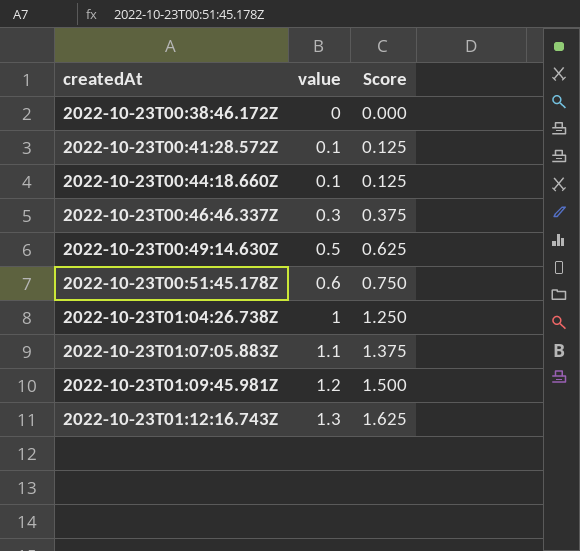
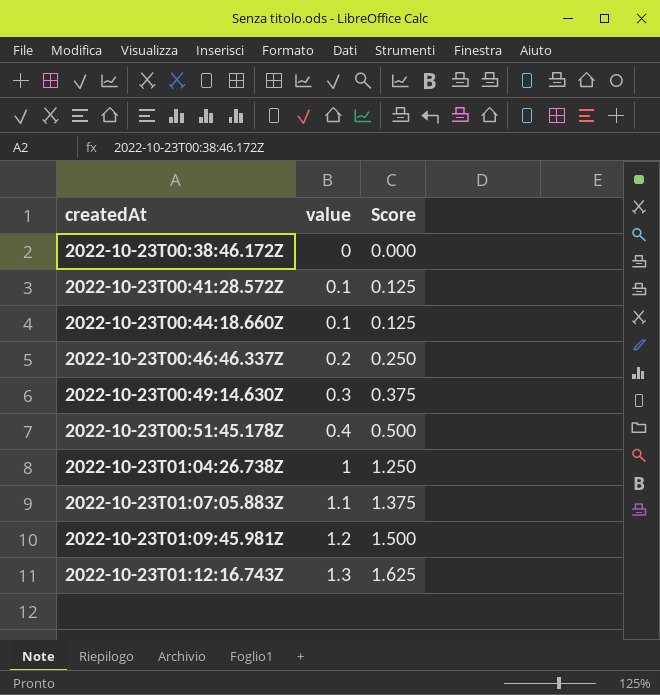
2022-10-23T00:46:46.337Z | value: 0.3 -> 0.2
2022-10-23T00:46:46.337Z | Score: 0.375 -> 0.250
2022-10-23T00:49:14.630Z | value: 0.5 -> 0.3
2022-10-23T00:49:14.630Z | Score: 0.625 -> 0.375
2022-10-23T00:51:45.178Z | value: 0.6 -> 0.4
2022-10-23T00:51:45.178Z | Score: 0.750 -> 0.500

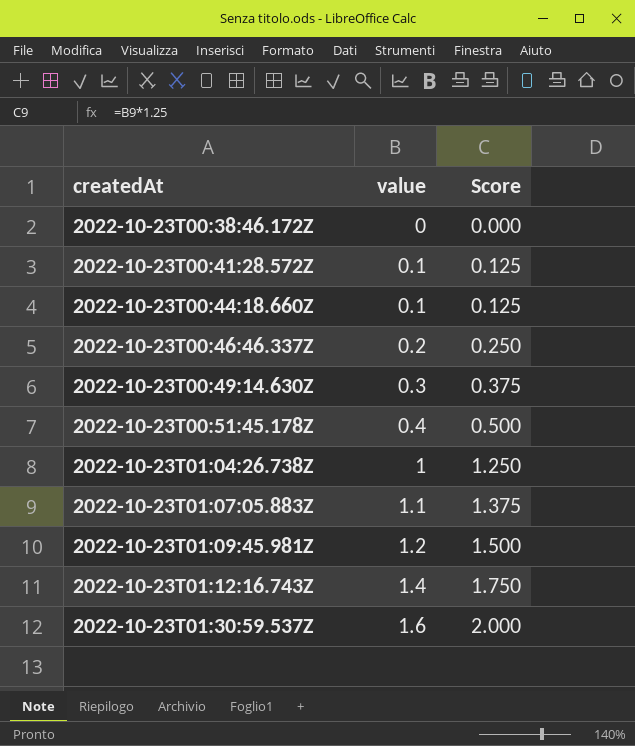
2022-10-23T01:12:16.743Z | value: 1.3 -> 1.4
2022-10-23T01:12:16.743Z | Score: 1.625 -> 1.750
row 2022-10-23T01:30:59.537Z: none -> 1.6 | 2.000

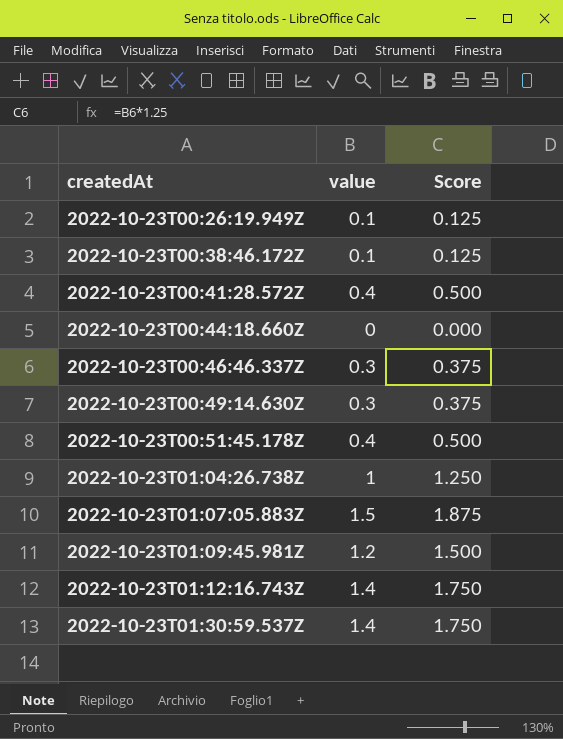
row 2022-10-23T00:26:19.949Z: none -> 0.1 | 0.125
2022-10-23T00:38:46.172Z | value: 0 -> 0.1
2022-10-23T00:38:46.172Z | Score: 0.000 -> 0.125
2022-10-23T00:41:28.572Z | value: 0.1 -> 0.4
2022-10-23T00:41:28.572Z | Score: 0.125 -> 0.500
2022-10-23T00:44:18.660Z | value: 0.1 -> 0
2022-10-23T00:44:18.660Z | Score: 0.125 -> 0.000
2022-10-23T00:46:46.337Z | value: 0.2 -> 0.3
2022-10-23T00:46:46.337Z | Score: 0.250 -> 0.375
2022-10-23T01:07:05.883Z | value: 1.1 -> 1.5
2022-10-23T01:07:05.883Z | Score: 1.375 -> 1.875
2022-10-23T01:30:59.537Z | value: 1.6 -> 1.4
2022-10-23T01:30:59.537Z | Score: 2.000 -> 1.750

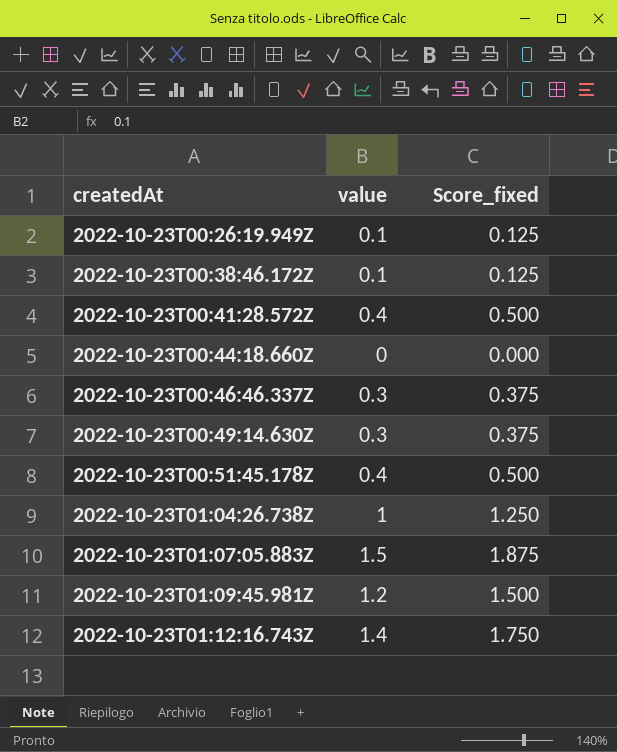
column name: Score -> Score_fixed
row 2022-10-23T01:30:59.537Z: 1.4 | 1.750 -> none

